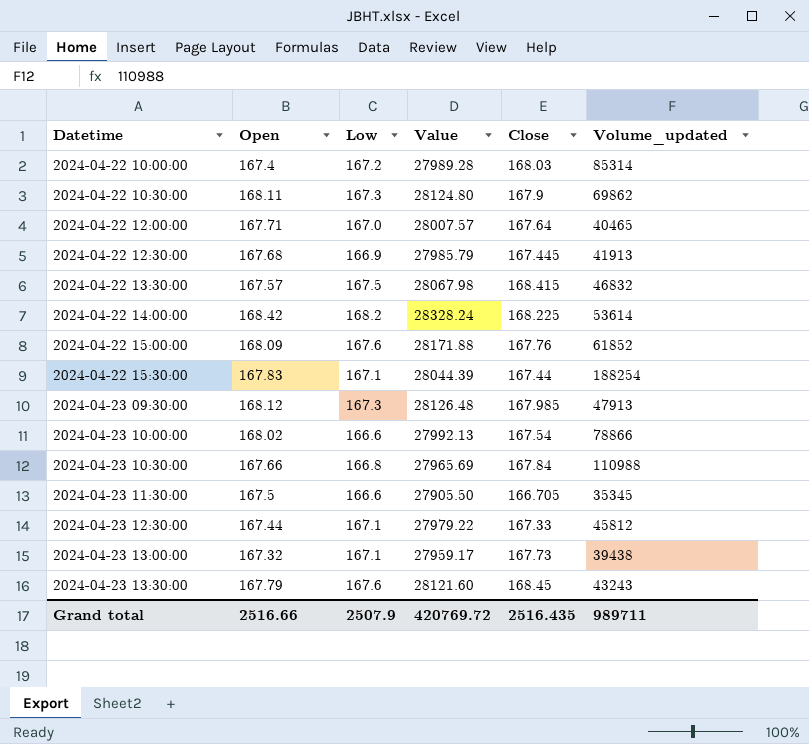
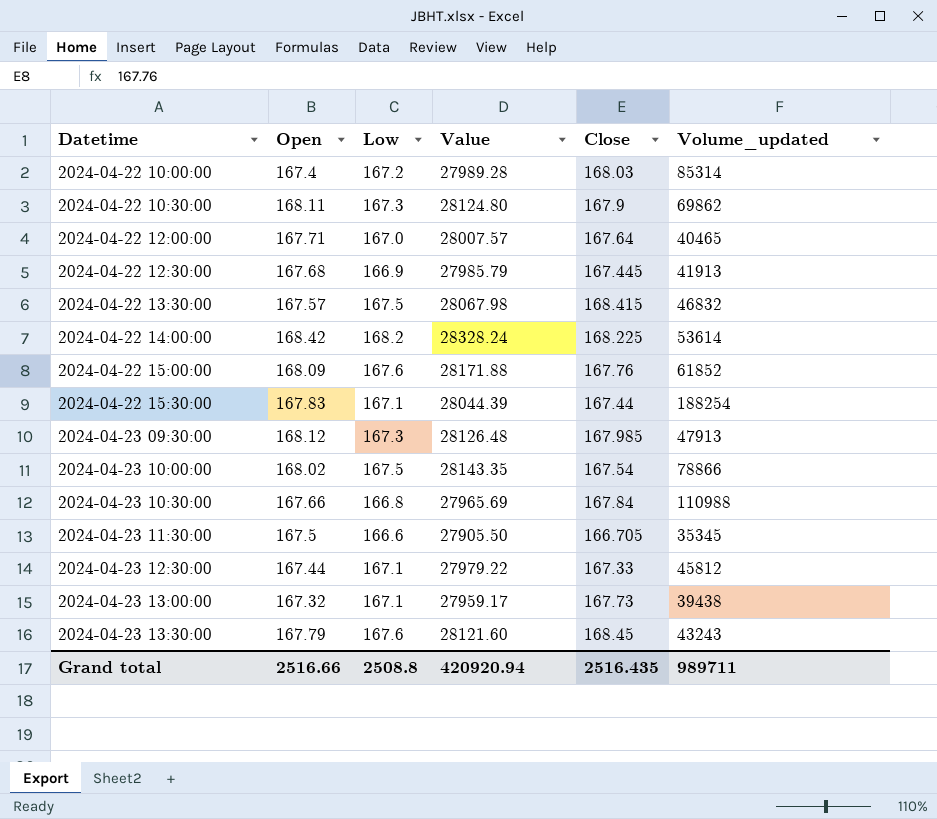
2024-04-23 10:00:00 | Low: 166.6 -> 167.5
2024-04-23 10:00:00 | Value: 27992.13 -> 28143.35
Grand total | Low: 2507.9 -> 2508.8
Grand total | Value: 420769.72 -> 420920.94

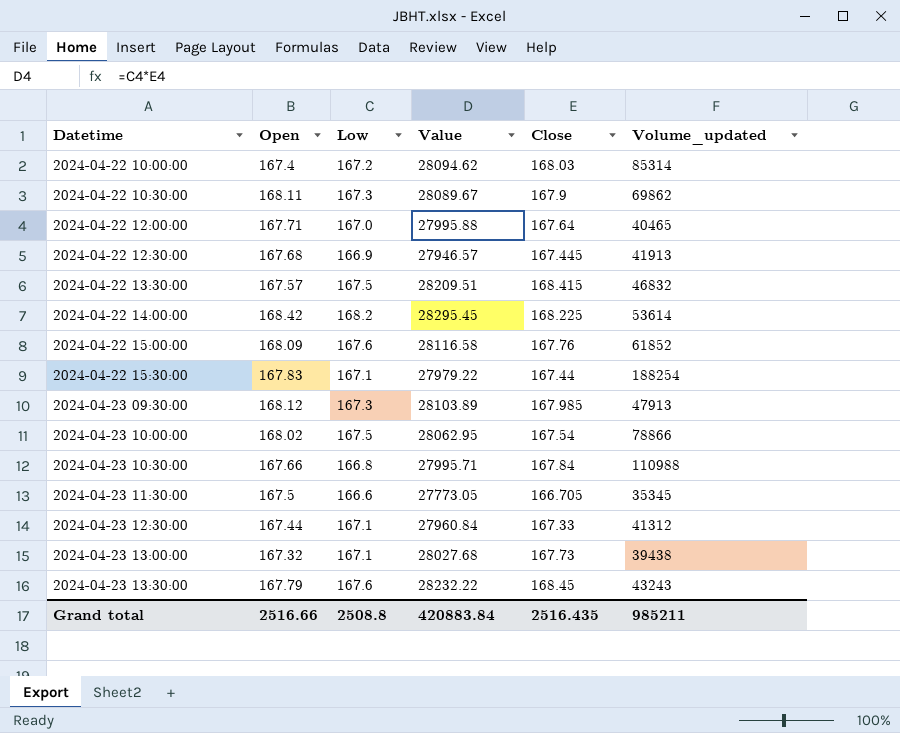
column Value | formula: [Open] * [Low] -> [Low] * [Close]
2024-04-23 12:30:00 | Volume_updated: 45812 -> 41312
Grand total | Value: 420920.94 -> 420883.84
Grand total | Volume_updated: 989711 -> 985211

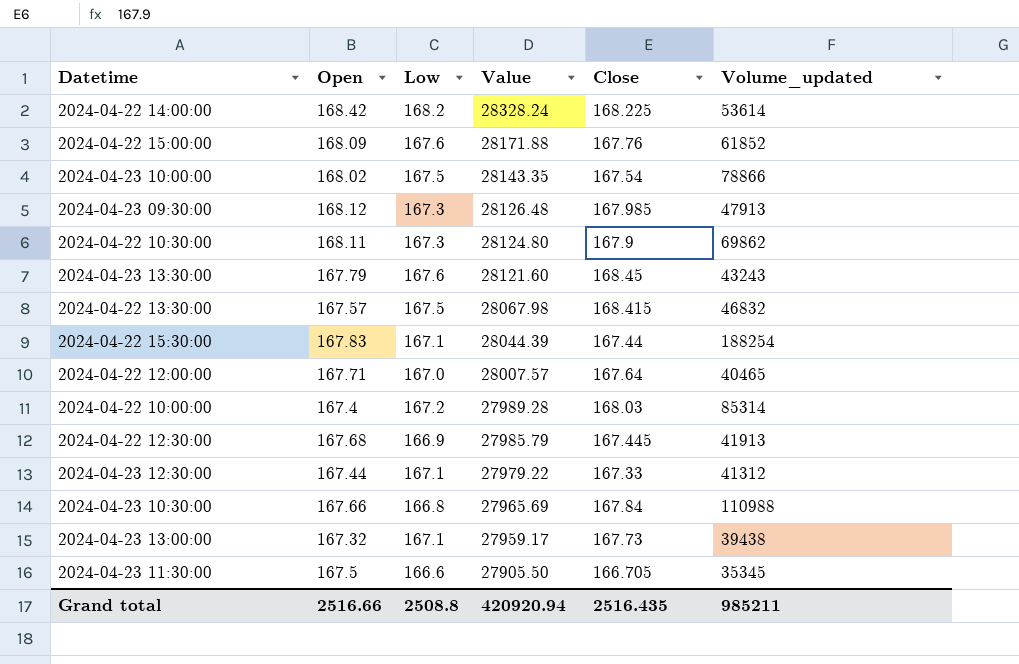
row order: Datetime ascending -> Value descending
column Value | formula: [Low] * [Close] -> [Open] * [Low]
Grand total | Value: 420883.84 -> 420920.94

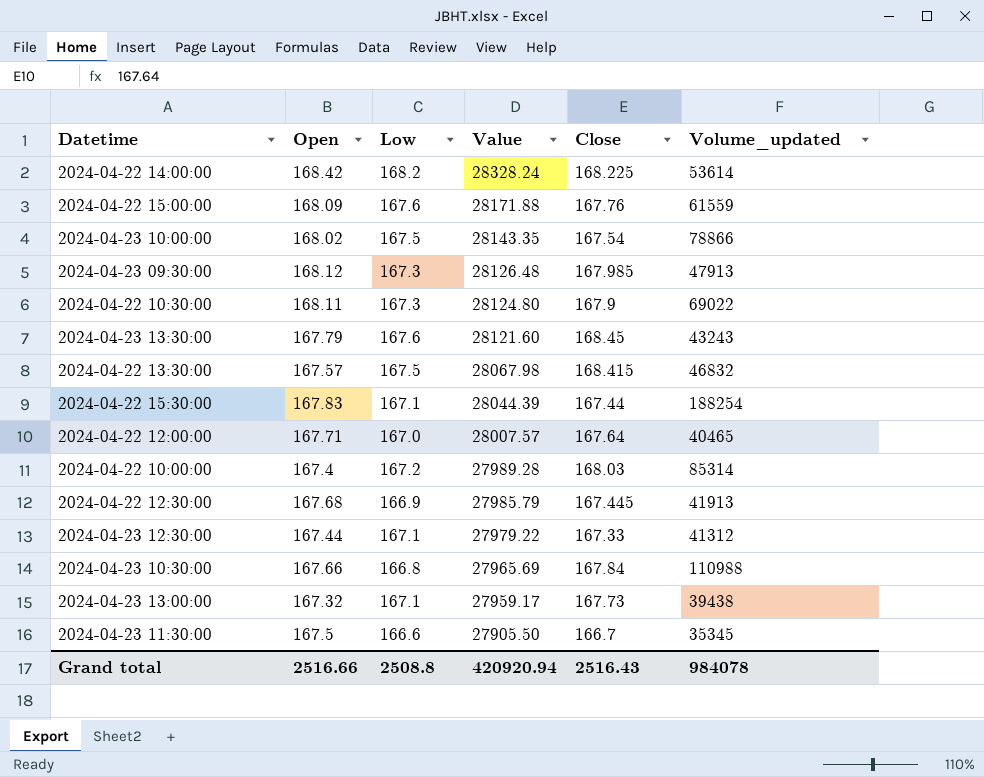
2024-04-22 15:00:00 | Volume_updated: 61852 -> 61559
2024-04-22 10:30:00 | Volume_updated: 69862 -> 69022
2024-04-23 11:30:00 | Close: 166.705 -> 166.7
Grand total | Close: 2516.435 -> 2516.43
Grand total | Volume_updated: 985211 -> 984078

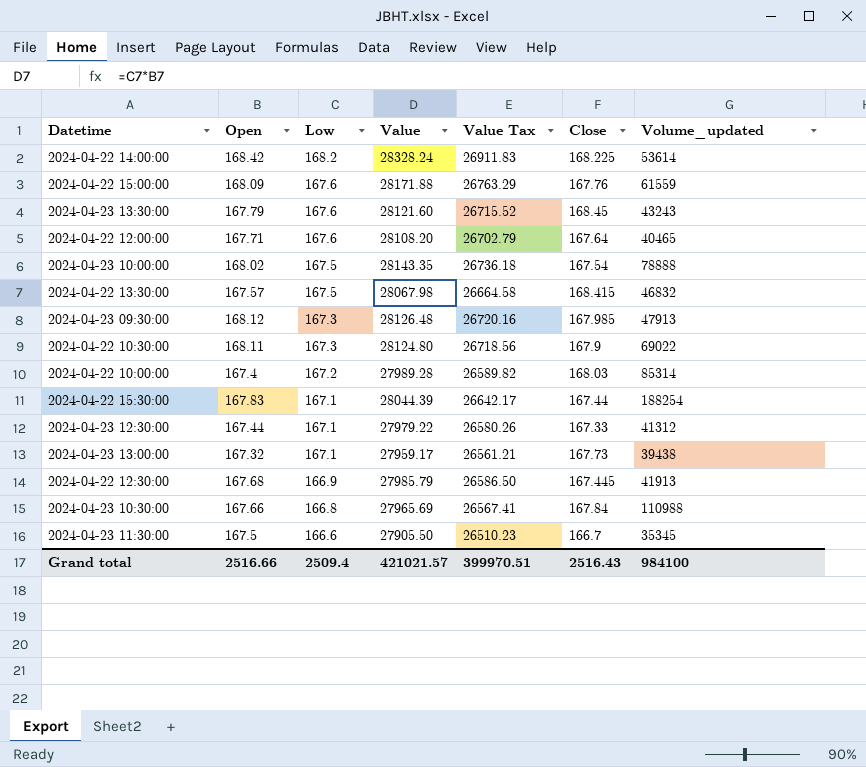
row order: Value descending -> Low descending
column Value Tax | formula: none -> [Value] * 0.95
2024-04-22 12:00:00 | Low: 167.0 -> 167.6
2024-04-22 12:00:00 | Value: 28007.57 -> 28108.20
2024-04-23 10:00:00 | Volume_updated: 78866 -> 78888
Grand total | Low: 2508.8 -> 2509.4
Grand total | Value: 420920.94 -> 421021.57
Grand total | Volume_updated: 984078 -> 984100

